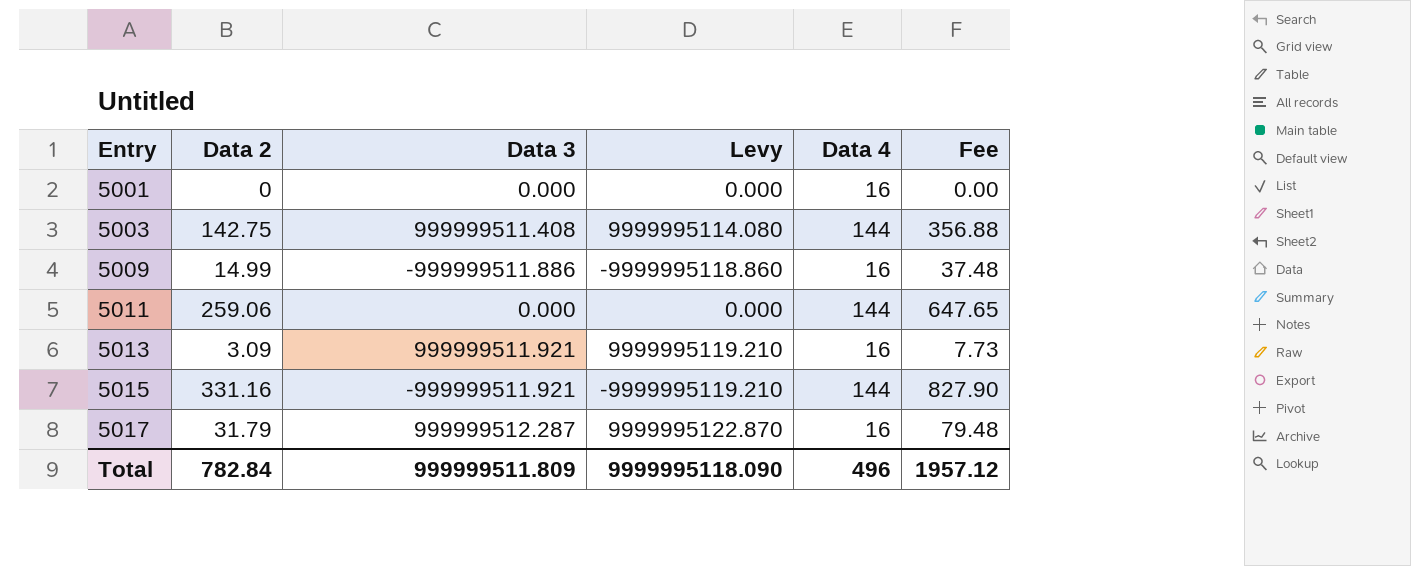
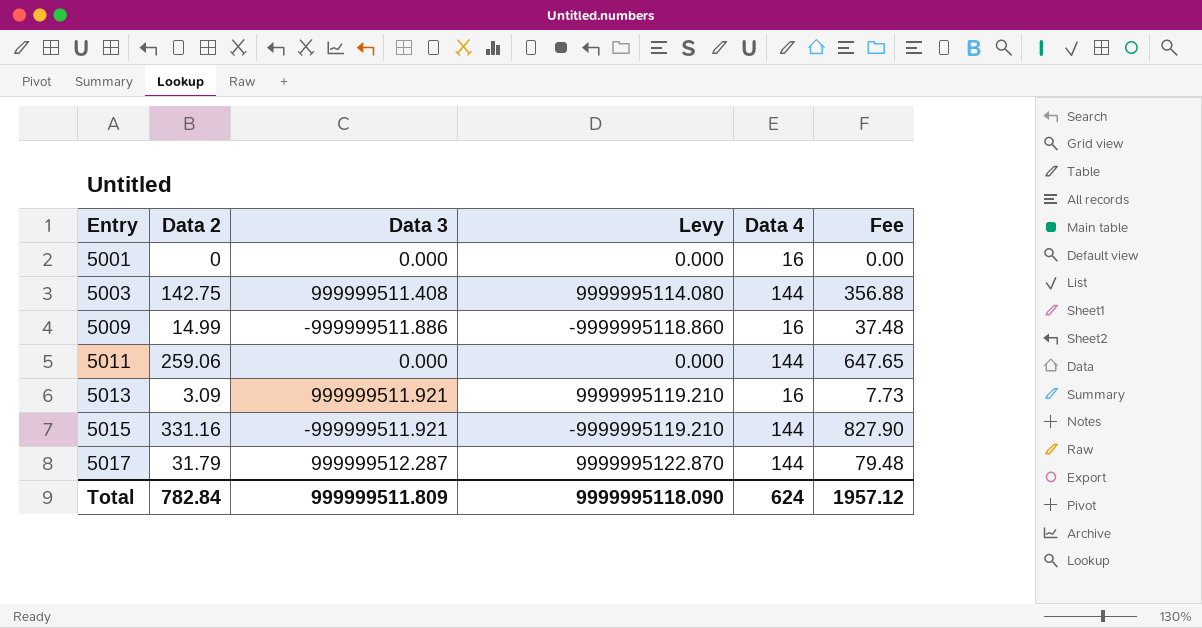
5017 | Data 4: 16 -> 144
Total | Data 4: 496 -> 624

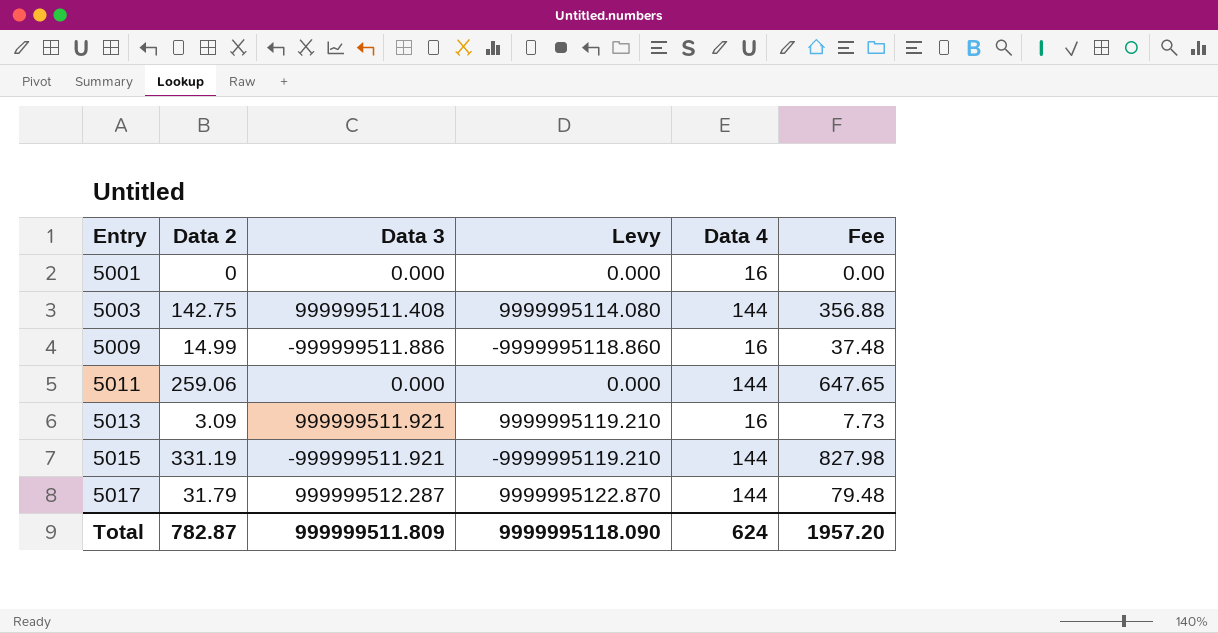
5015 | Data 2: 331.16 -> 331.19
5015 | Fee: 827.90 -> 827.98
Total | Data 2: 782.84 -> 782.87
Total | Fee: 1957.12 -> 1957.20

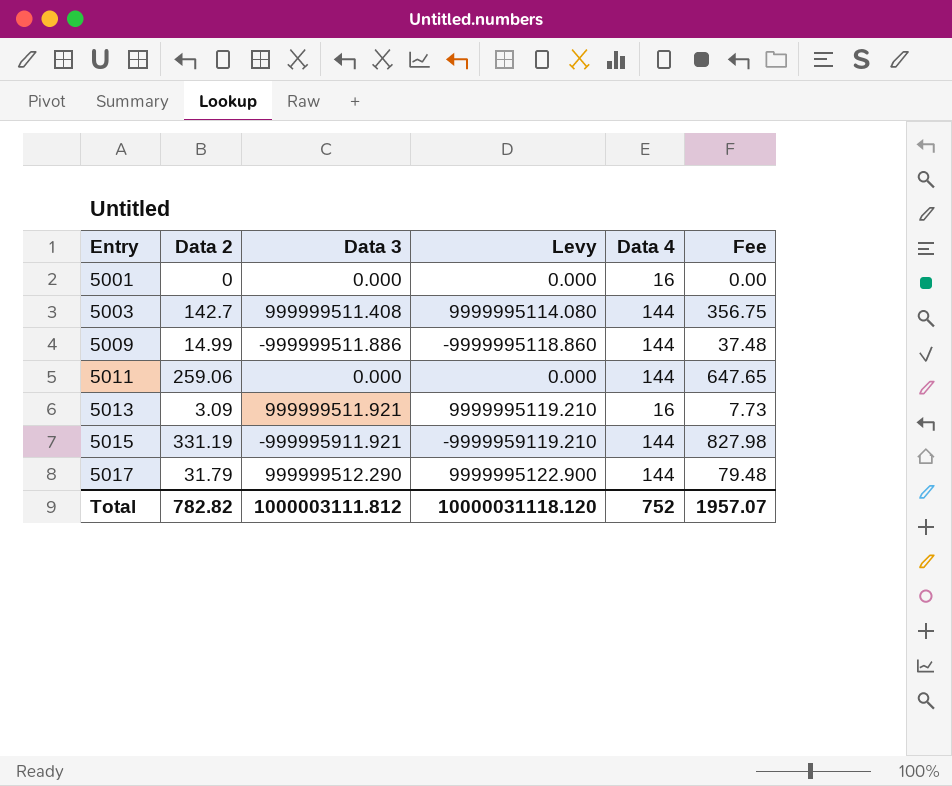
5003 | Data 2: 142.75 -> 142.7
5003 | Fee: 356.88 -> 356.75
5009 | Data 4: 16 -> 144
5015 | Data 3: -999999511.921 -> -999995911.921
5015 | Levy: -9999995119.210 -> -9999959119.210
5017 | Data 3: 999999512.287 -> 999999512.290
5017 | Levy: 9999995122.870 -> 9999995122.900
Total | Data 2: 782.87 -> 782.82
Total | Data 3: 999999511.809 -> 1000003111.812
Total | Levy: 9999995118.090 -> 10000031118.120
Total | Data 4: 624 -> 752
Total | Fee: 1957.20 -> 1957.07

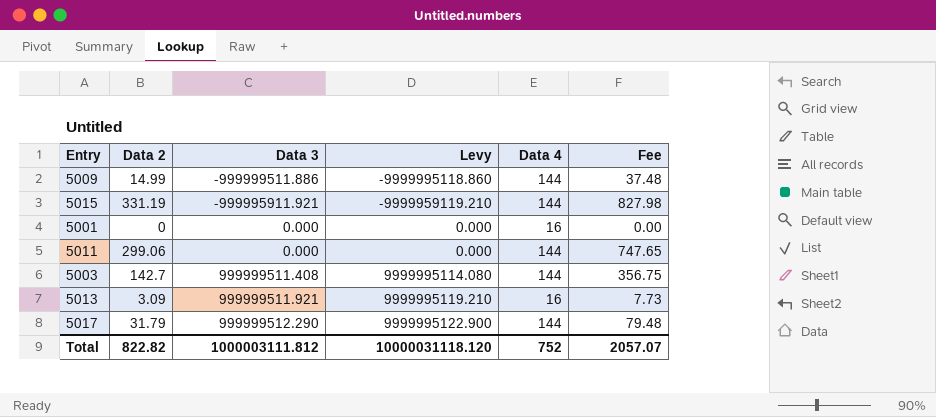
row order: Entry ascending -> Data 3 ascending
5011 | Data 2: 259.06 -> 299.06
5011 | Fee: 647.65 -> 747.65
Total | Data 2: 782.82 -> 822.82
Total | Fee: 1957.07 -> 2057.07

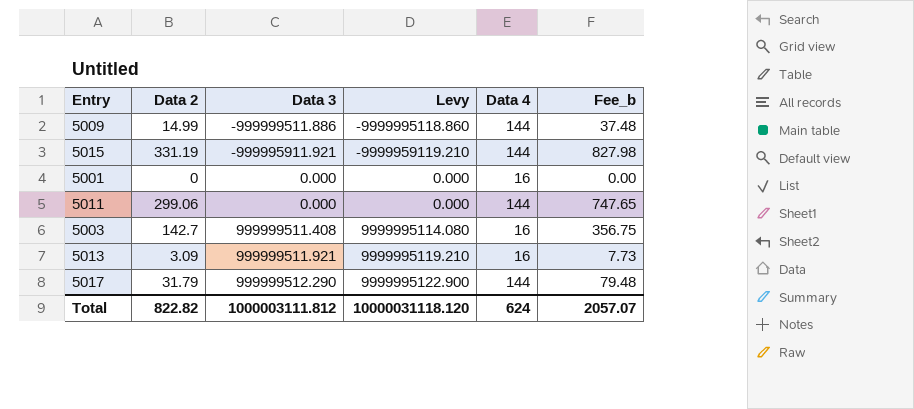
column name: Fee -> Fee_b
5003 | Data 4: 144 -> 16
Total | Data 4: 752 -> 624

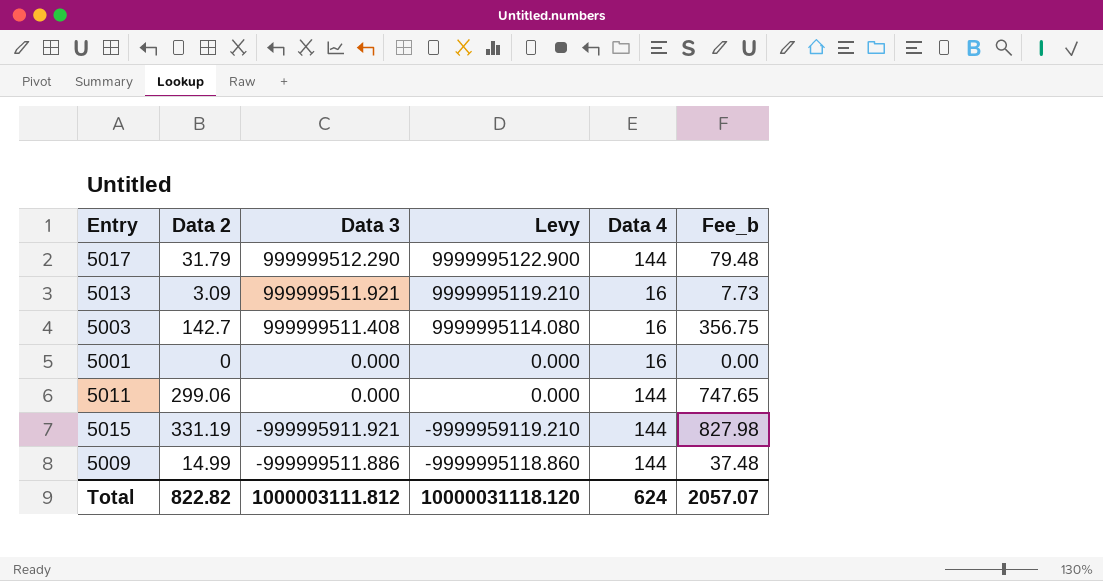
row order: Data 3 ascending -> Data 3 descending

